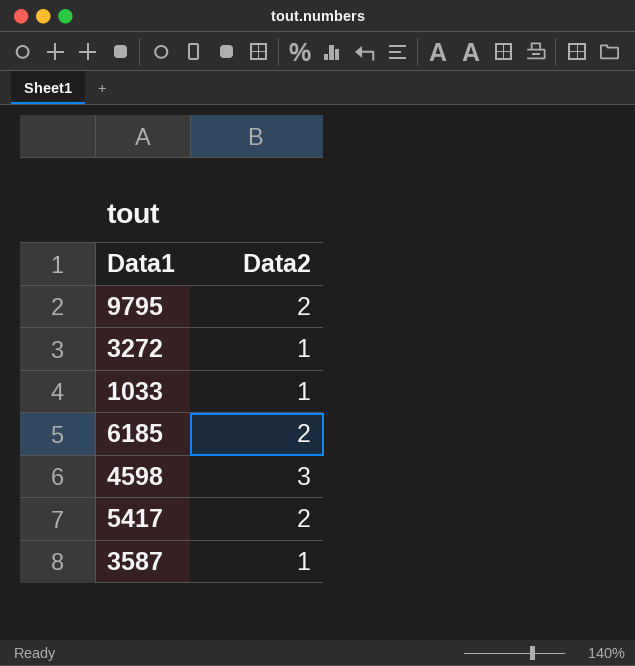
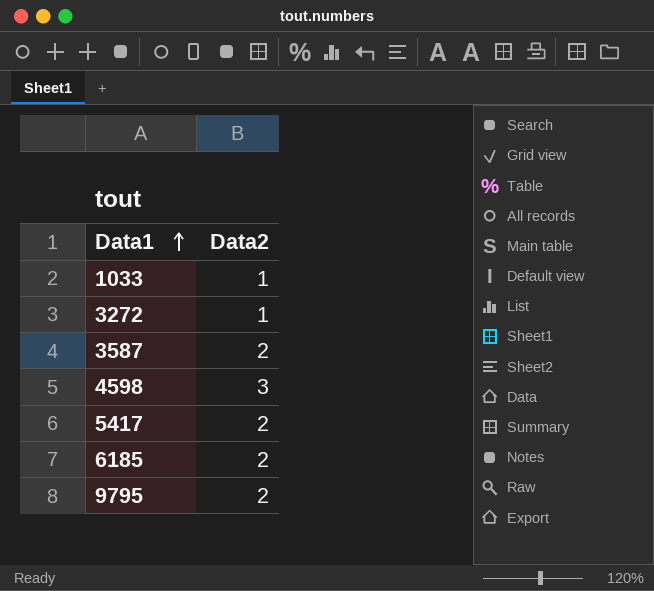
row order: none -> Data1 ascending
3587 | Data2: 1 -> 2

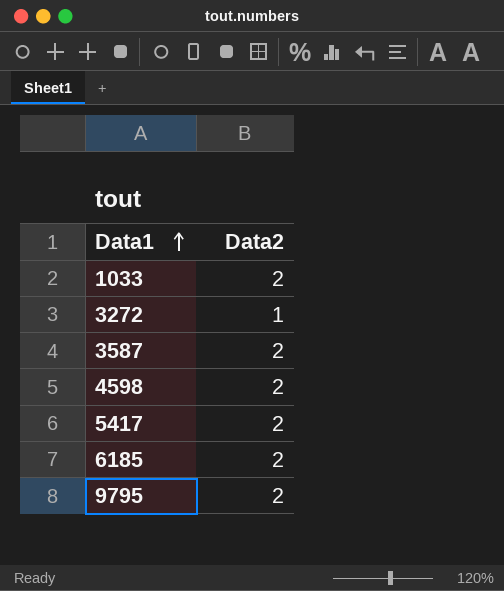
1033 | Data2: 1 -> 2
4598 | Data2: 3 -> 2

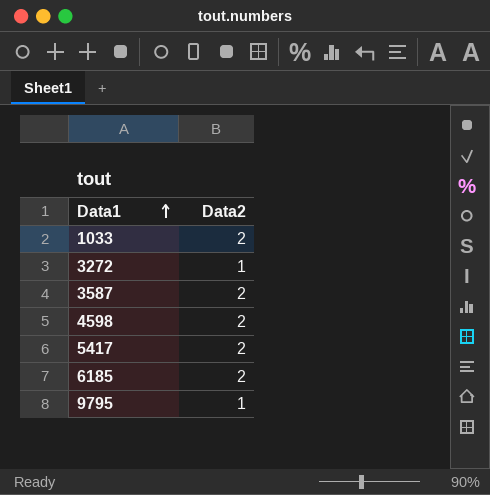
9795 | Data2: 2 -> 1

